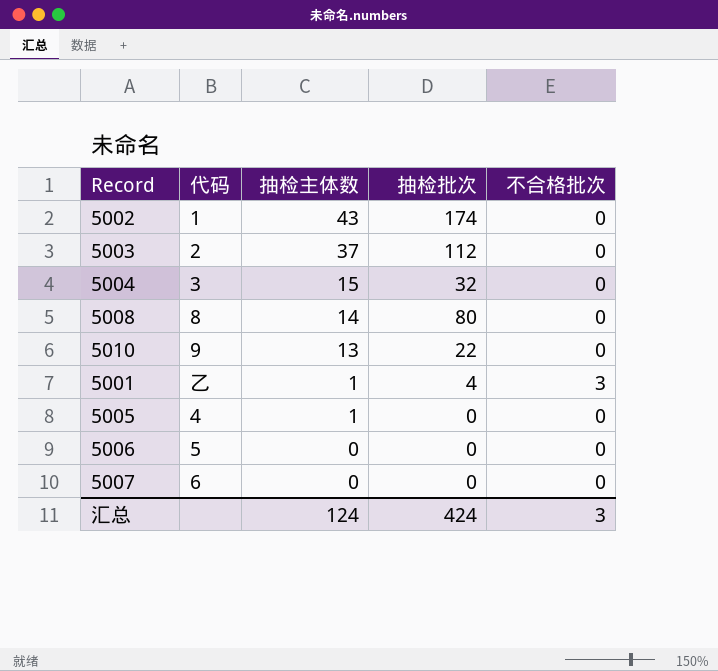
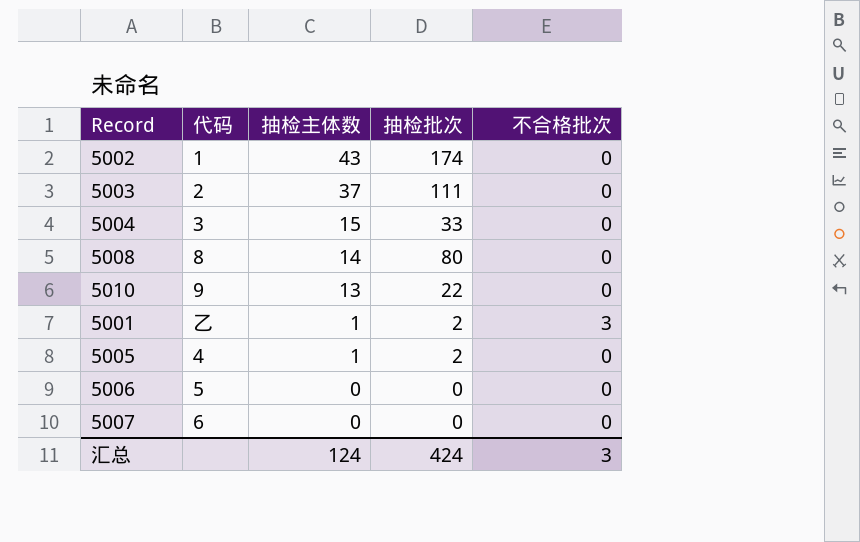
5003 | 抽检批次: 112 -> 111
5004 | 抽检批次: 32 -> 33
5001 | 抽检批次: 4 -> 2
5005 | 抽检批次: 0 -> 2

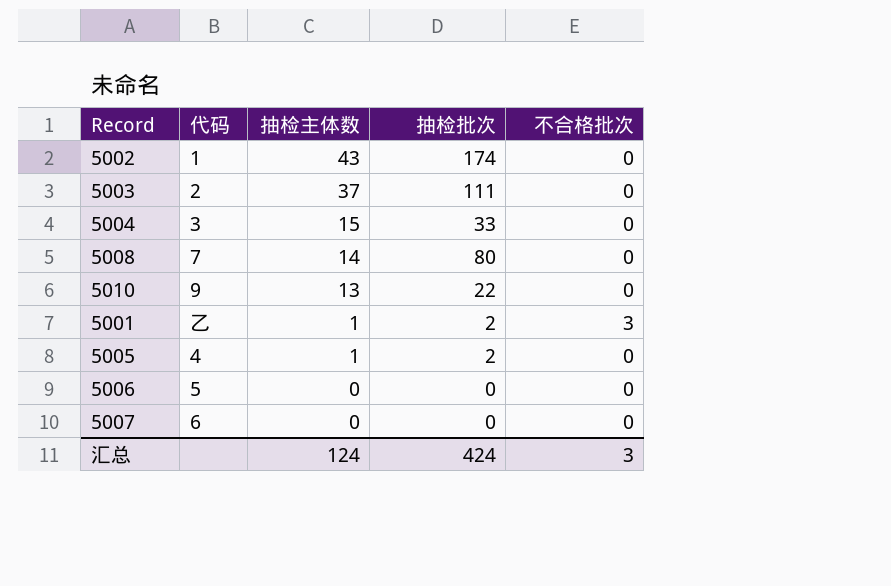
5008 | 代码: 8 -> 7

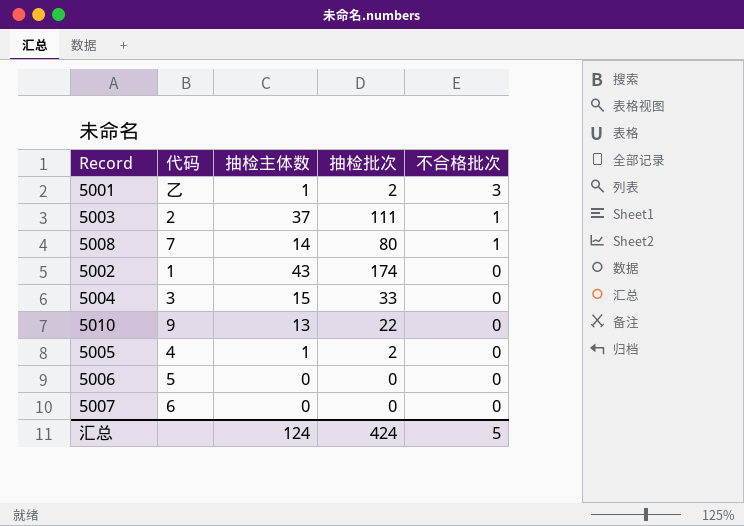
row order: 抽检主体数 descending -> 不合格批次 descending
5003 | 不合格批次: 0 -> 1
5008 | 不合格批次: 0 -> 1
汇总 | 不合格批次: 3 -> 5

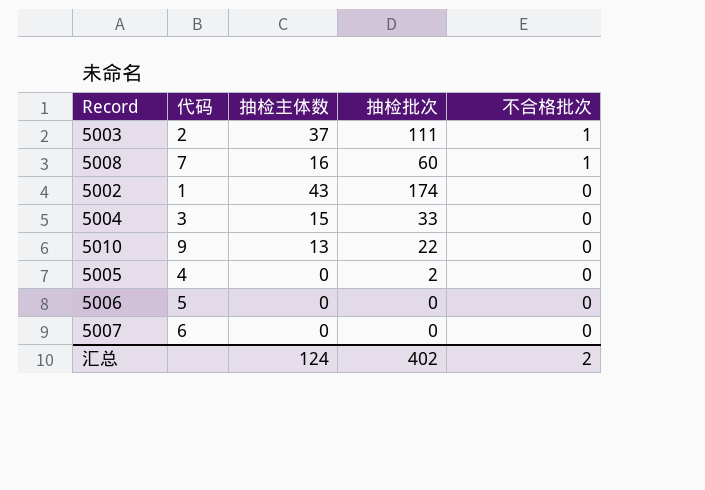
row 5001: 乙 | 1 | 2 | 3 -> none
5008 | 抽检主体数: 14 -> 16
5008 | 抽检批次: 80 -> 60
5005 | 抽检主体数: 1 -> 0
汇总 | 抽检批次: 424 -> 402
汇总 | 不合格批次: 5 -> 2

